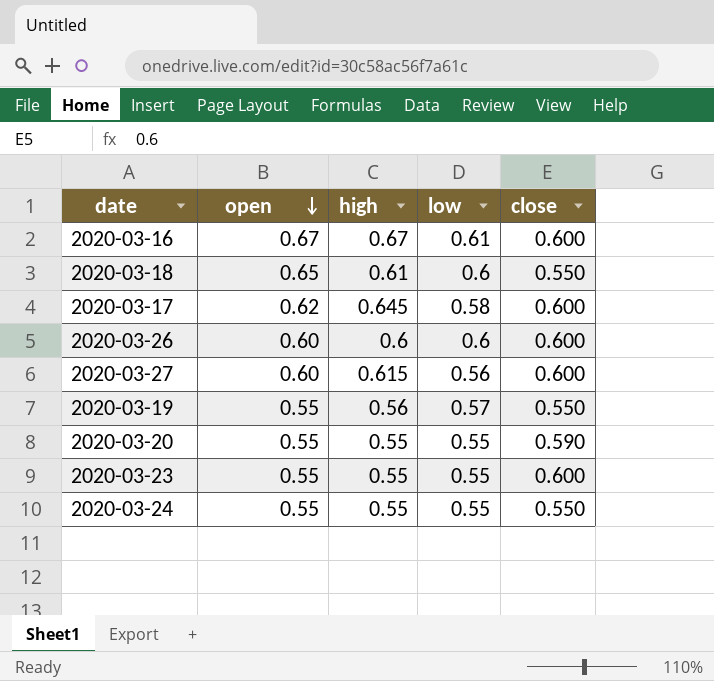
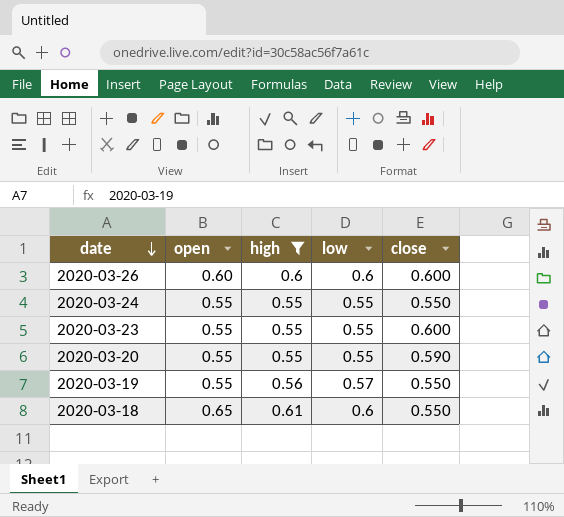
filter: none -> high <= 0.61
row order: open descending -> date descending

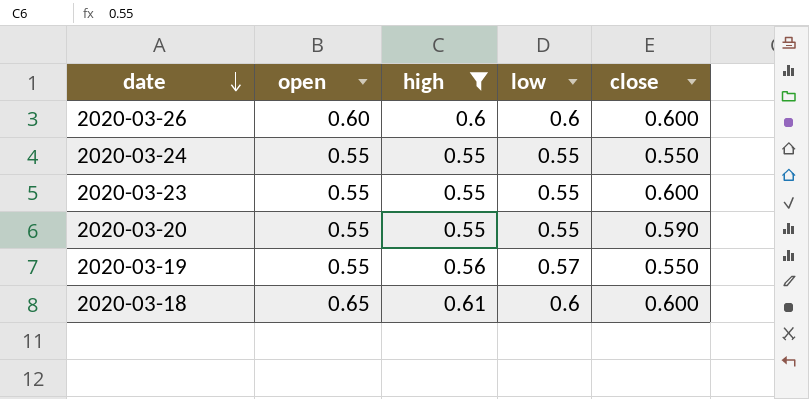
2020-03-18 | close: 0.550 -> 0.600

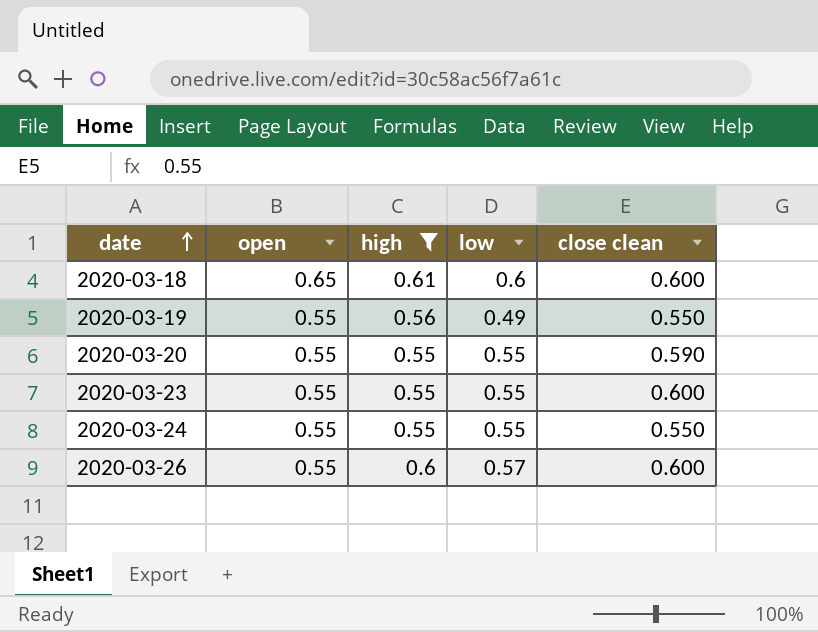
row order: date descending -> date ascending
column name: close -> close clean
2020-03-19 | low: 0.57 -> 0.49
2020-03-26 | open: 0.60 -> 0.55
2020-03-26 | low: 0.6 -> 0.57

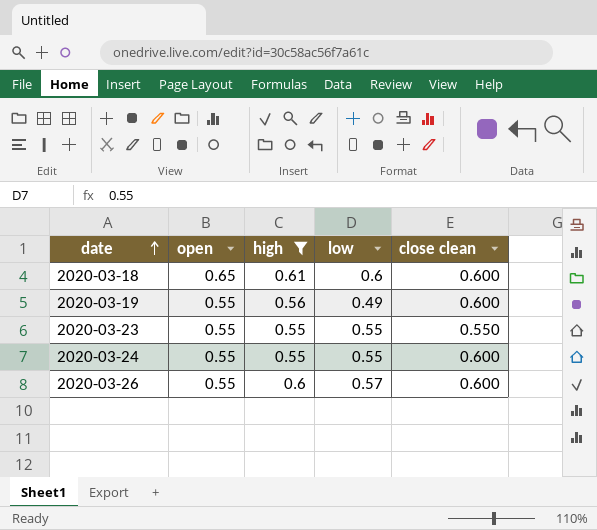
row 2020-03-20: 0.55 | 0.55 | 0.55 | 0.590 -> none
2020-03-19 | close clean: 0.550 -> 0.600
2020-03-23 | close clean: 0.600 -> 0.550
2020-03-24 | close clean: 0.550 -> 0.600

